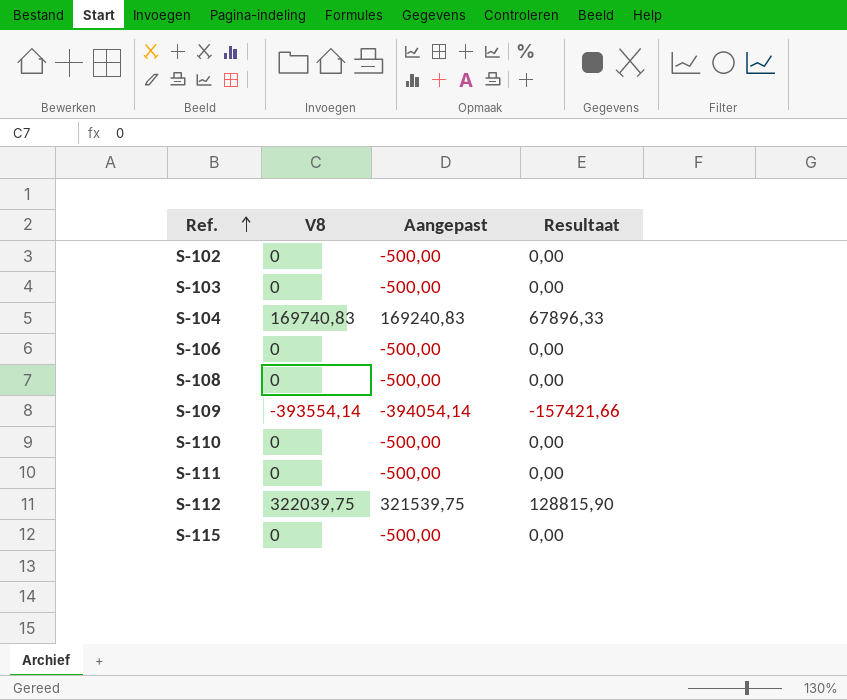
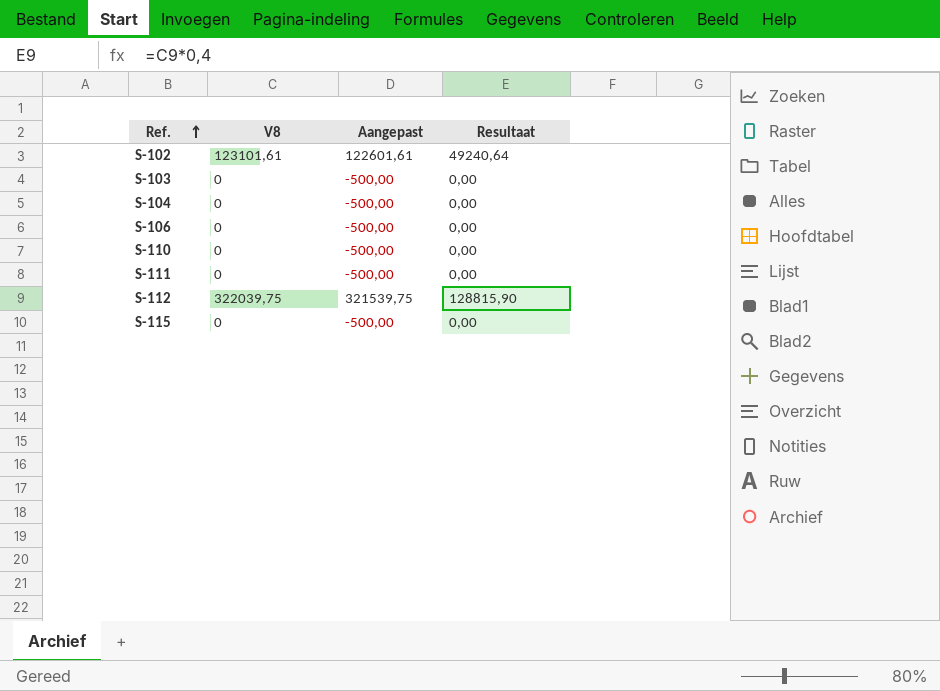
row S-108: 0 | -500,00 | 0,00 -> none
row S-109: -393554,14 | -394054,14 | -157421,66 -> none
S-102 | V8: 0 -> 123101,61
S-102 | Aangepast: -500,00 -> 122601,61
S-102 | Resultaat: 0,00 -> 49240,64
S-104 | V8: 169740,83 -> 0
S-104 | Aangepast: 169240,83 -> -500,00
S-104 | Resultaat: 67896,33 -> 0,00

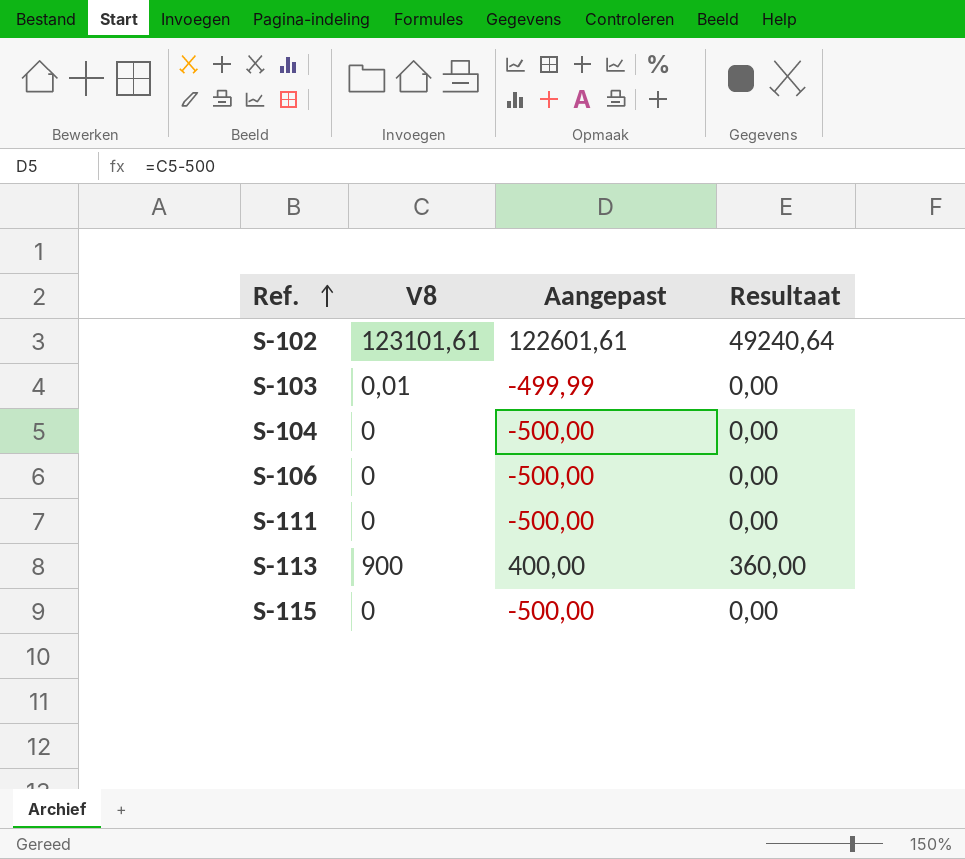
row S-110: 0 | -500,00 | 0,00 -> none
row S-112: 322039,75 | 321539,75 | 128815,90 -> none
S-103 | V8: 0 -> 0,01
S-103 | Aangepast: -500,00 -> -499,99
row S-113: none -> 900 | 400,00 | 360,00

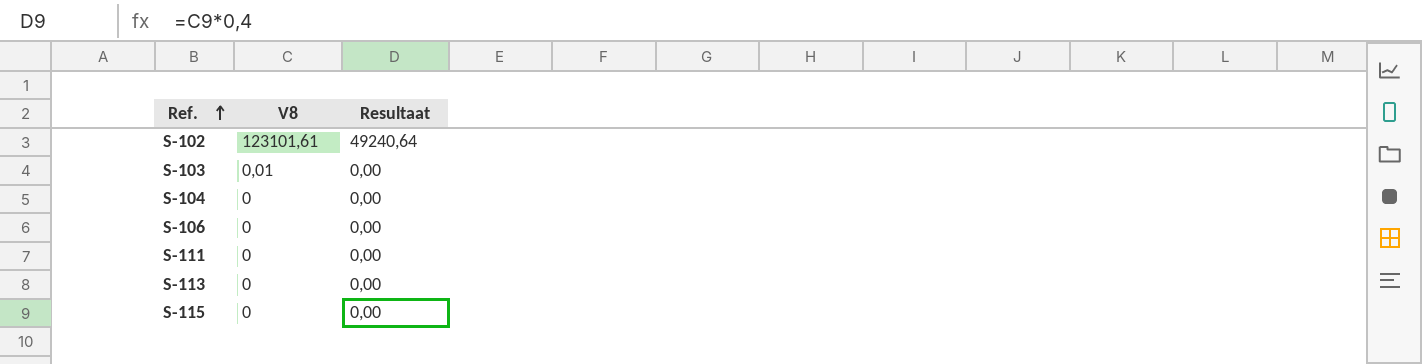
column Aangepast | formula: [V8] - 500 -> none
S-113 | V8: 900 -> 0
S-113 | Resultaat: 360,00 -> 0,00

